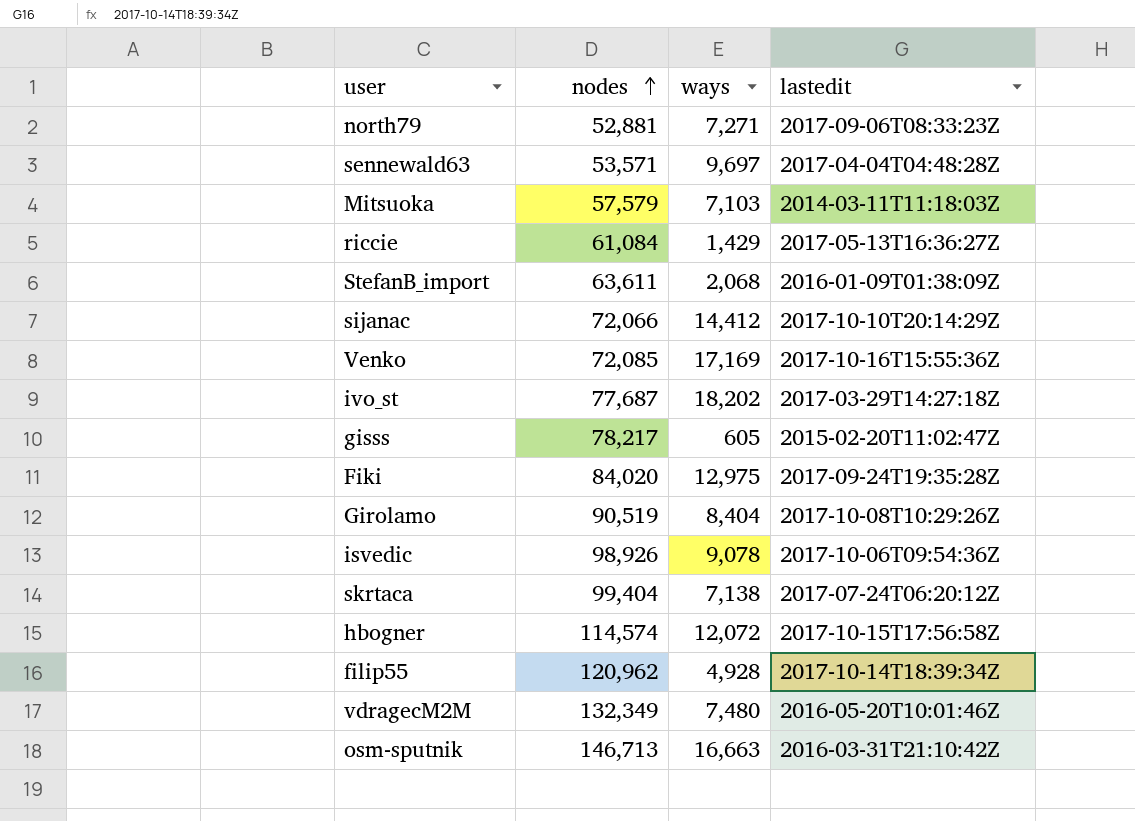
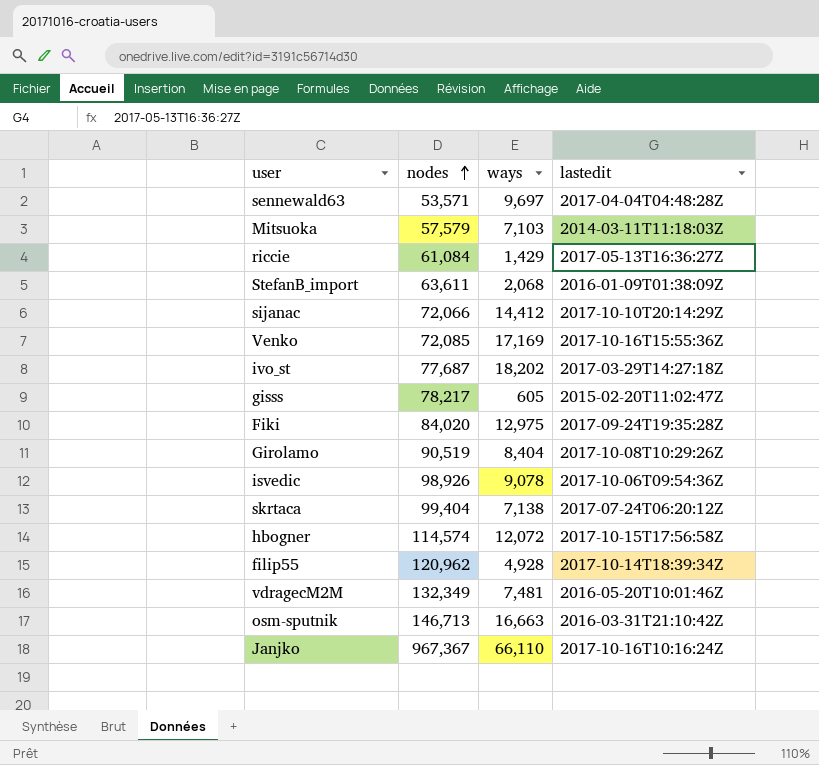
row north79: 52,881 | 7,271 | 2017-09-06T08:33:23Z -> none
vdragecM2M | ways: 7,480 -> 7,481
row Janjko: none -> 967,367 | 66,110 | 2017-10-16T10:16:24Z

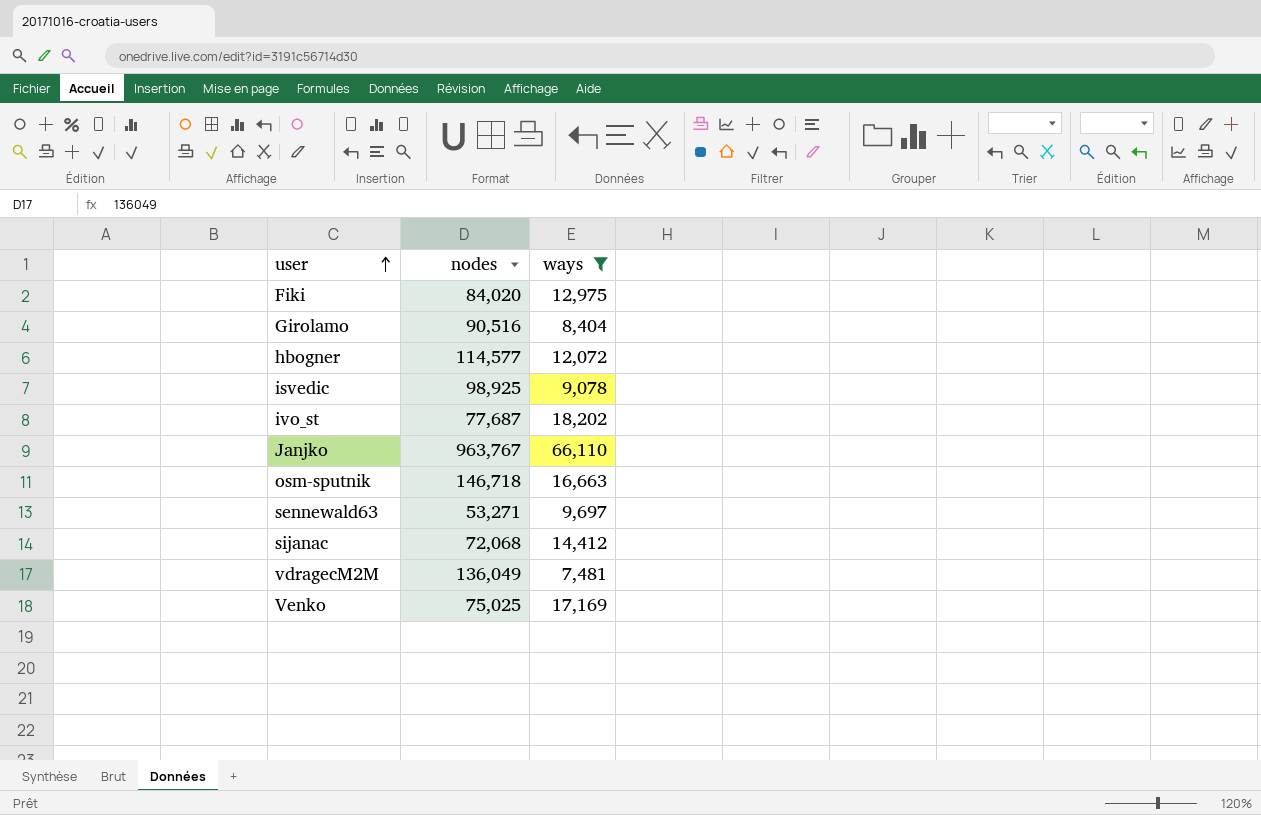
filter: none -> ways >= 7,481
row order: nodes ascending -> user ascending
column lastedit | position: 4 -> none
Girolamo | nodes: 90,519 -> 90,516
hbogner | nodes: 114,574 -> 114,577
isvedic | nodes: 98,926 -> 98,925
Janjko | nodes: 967,367 -> 963,767
osm-sputnik | nodes: 146,713 -> 146,718
sennewald63 | nodes: 53,571 -> 53,271
sijanac | nodes: 72,066 -> 72,068
vdragecM2M | nodes: 132,349 -> 136,049
Venko | nodes: 72,085 -> 75,025

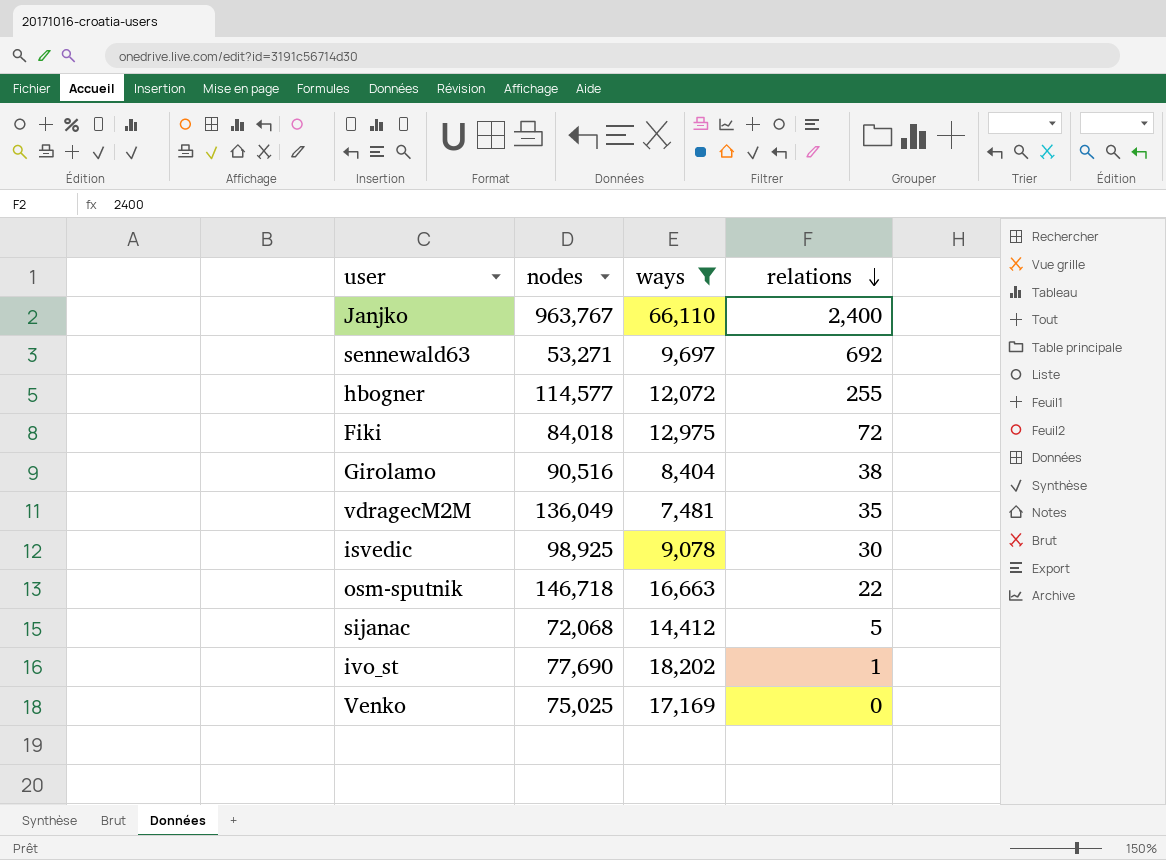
row order: user ascending -> relations descending
column relations | position: none -> 4
Fiki | nodes: 84,020 -> 84,018
ivo_st | nodes: 77,687 -> 77,690

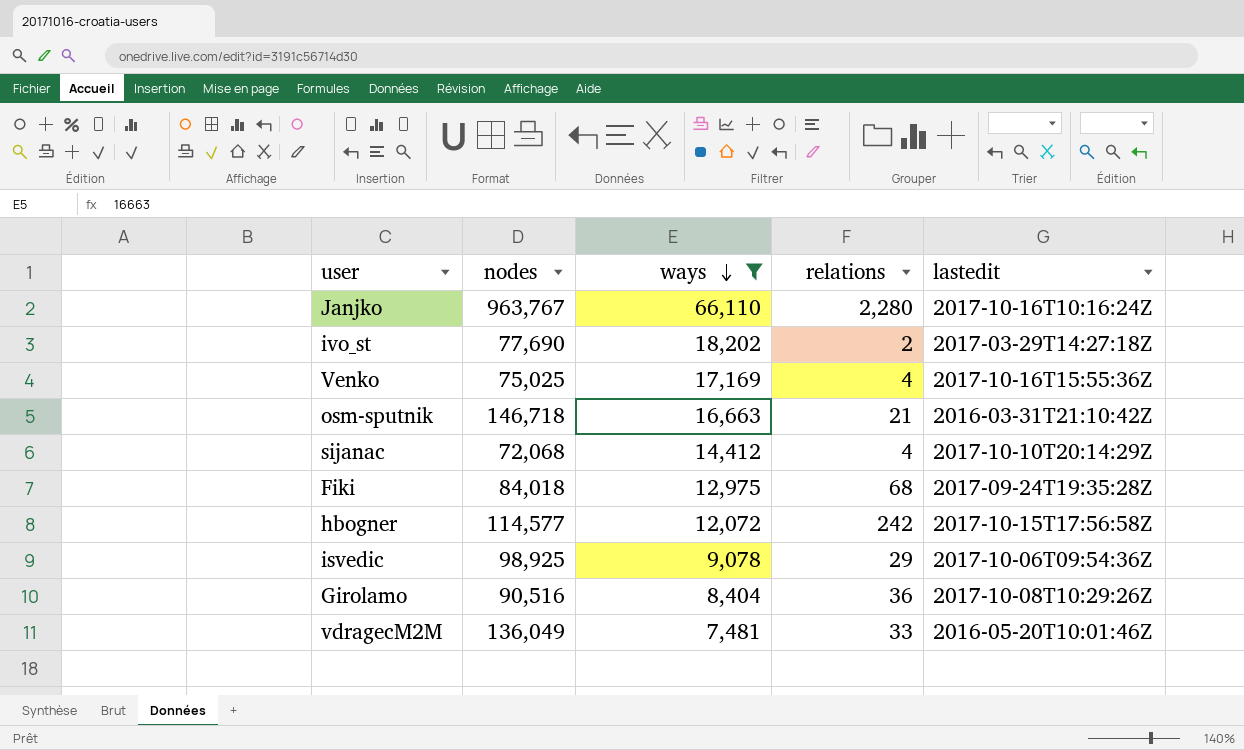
row order: relations descending -> ways descending
column lastedit | position: none -> 5
row sennewald63: 53,271 | 9,697 | 692 -> none
Janjko | relations: 2,400 -> 2,280
ivo_st | relations: 1 -> 2
Venko | relations: 0 -> 4
osm-sputnik | relations: 22 -> 21
sijanac | relations: 5 -> 4
Fiki | relations: 72 -> 68
hbogner | relations: 255 -> 242
isvedic | relations: 30 -> 29
Girolamo | relations: 38 -> 36
vdragecM2M | relations: 35 -> 33

